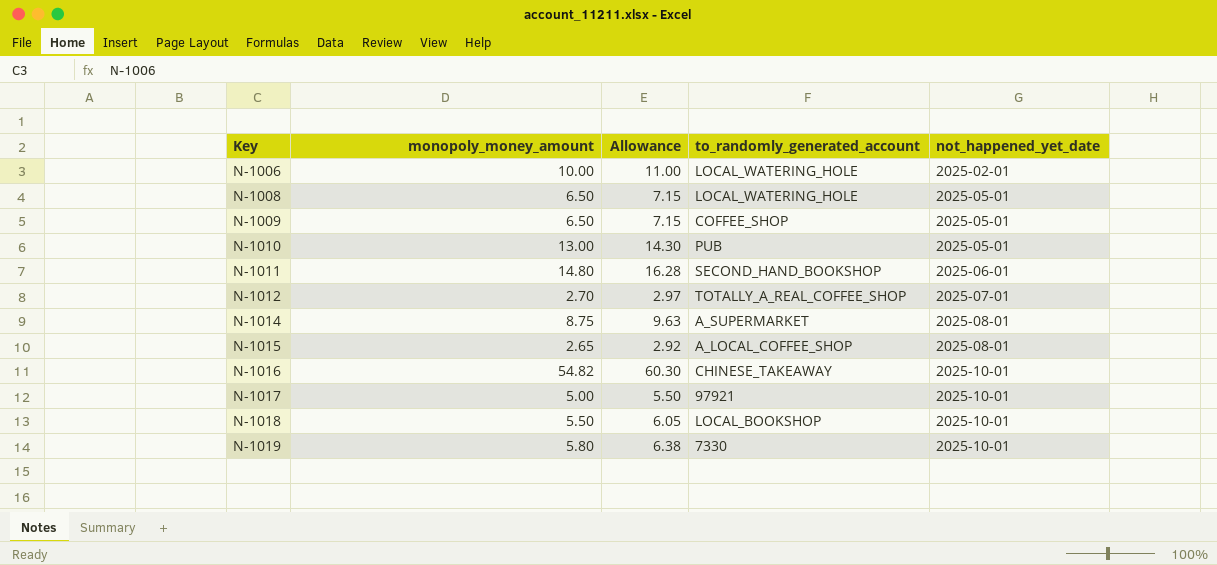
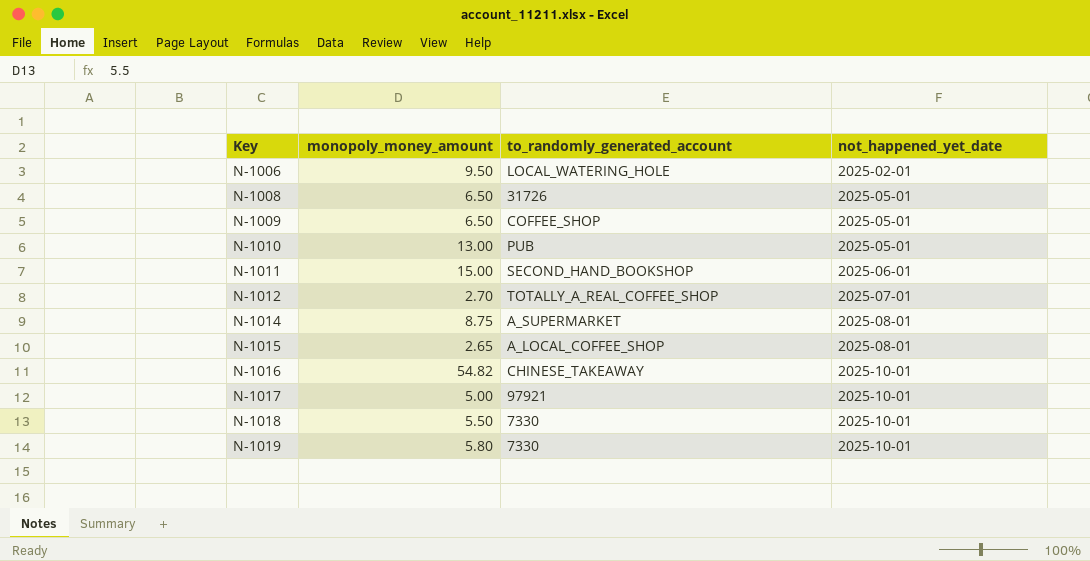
column Allowance | formula: [monopoly_money_amount] * 1.1 -> none
N-1006 | monopoly_money_amount: 10.00 -> 9.50
N-1008 | to_randomly_generated_account: LOCAL_WATERING_HOLE -> 31726
N-1011 | monopoly_money_amount: 14.80 -> 15.00
N-1018 | to_randomly_generated_account: LOCAL_BOOKSHOP -> 7330

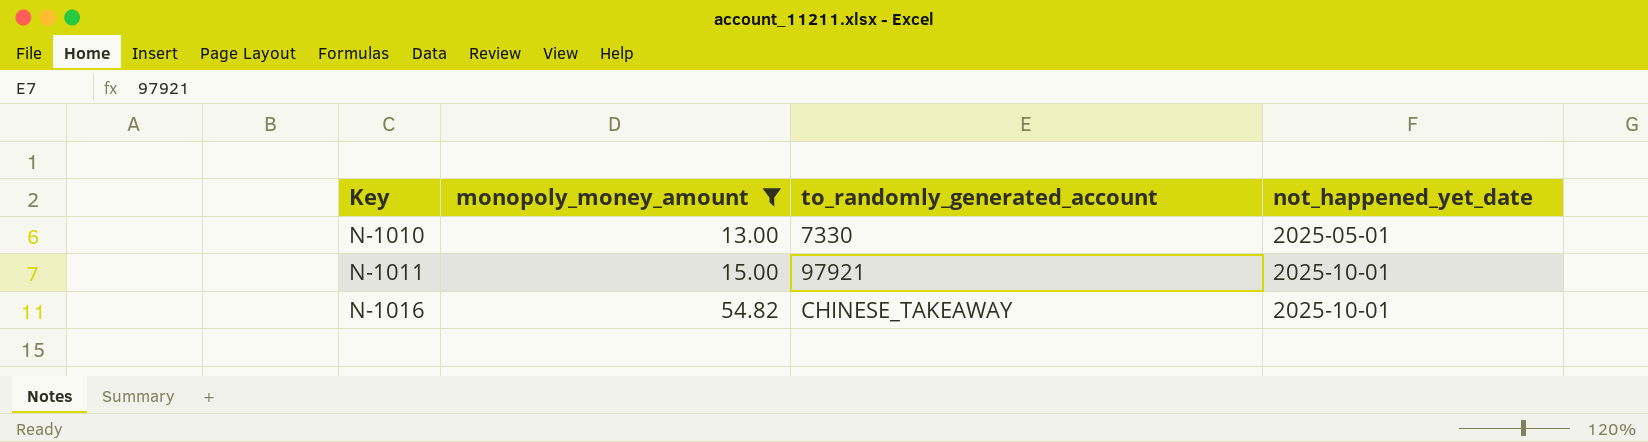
filter: none -> monopoly_money_amount >= 13.00
N-1010 | to_randomly_generated_account: PUB -> 7330
N-1011 | to_randomly_generated_account: SECOND_HAND_BOOKSHOP -> 97921
N-1011 | not_happened_yet_date: 2025-06-01 -> 2025-10-01

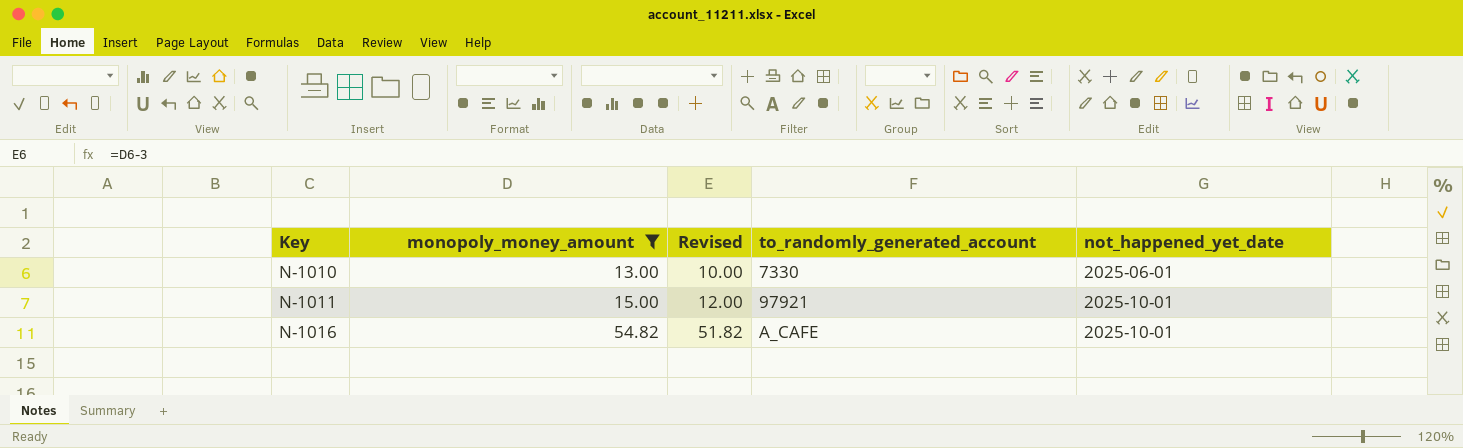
column Revised | formula: none -> [monopoly_money_amount] - 3
N-1010 | not_happened_yet_date: 2025-05-01 -> 2025-06-01
N-1016 | to_randomly_generated_account: CHINESE_TAKEAWAY -> A_CAFE

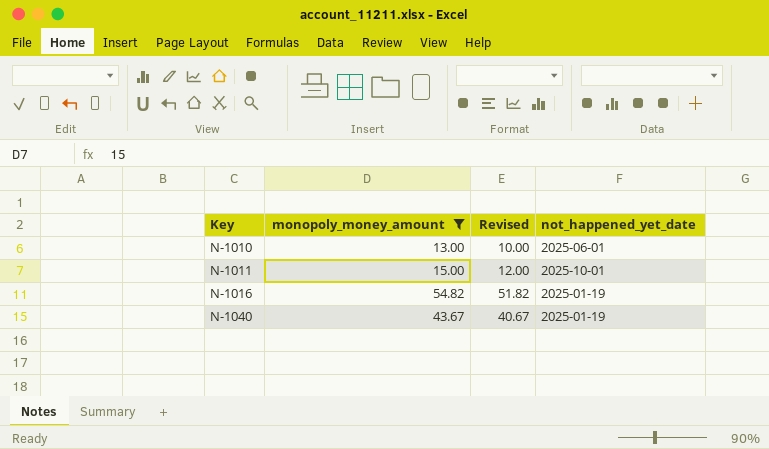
column to_randomly_generated_account | position: 4 -> none
N-1016 | not_happened_yet_date: 2025-10-01 -> 2025-01-19
row N-1040: none -> 43.67 | 40.67 | 2025-01-19

